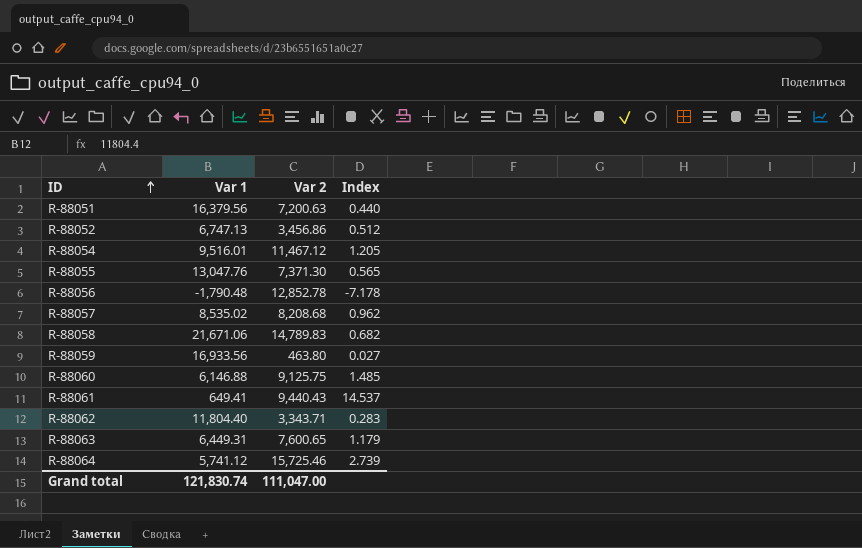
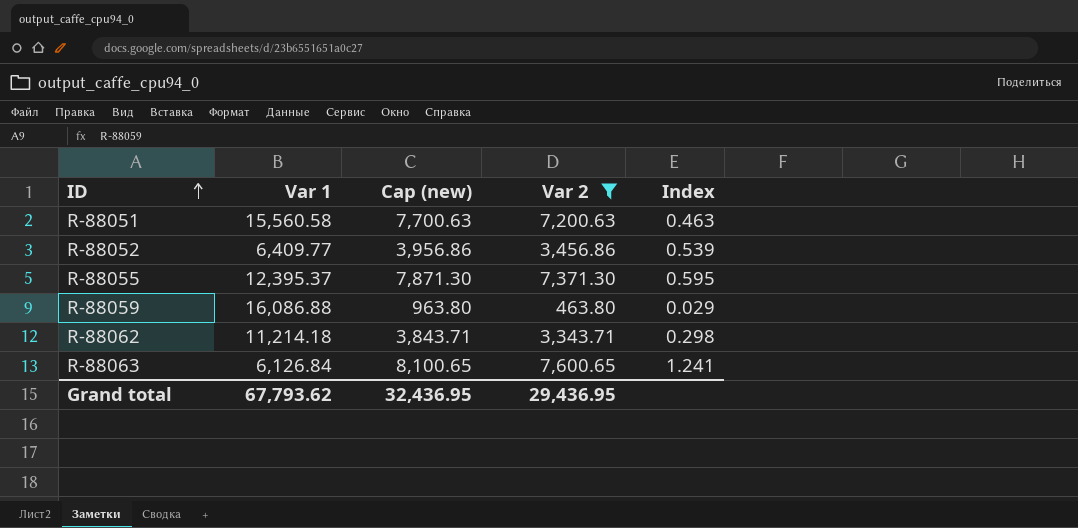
filter: none -> Var 2 <= 7,600.65
column Cap (new) | formula: none -> [Var 2] + 500
R-88051 | Var 1: 16,379.56 -> 15,560.58
R-88051 | Index: 0.440 -> 0.463
R-88052 | Var 1: 6,747.13 -> 6,409.77
R-88052 | Index: 0.512 -> 0.539
R-88055 | Var 1: 13,047.76 -> 12,395.37
R-88055 | Index: 0.565 -> 0.595
R-88059 | Var 1: 16,933.56 -> 16,086.88
R-88059 | Index: 0.027 -> 0.029
R-88062 | Var 1: 11,804.40 -> 11,214.18
R-88062 | Index: 0.283 -> 0.298
R-88063 | Var 1: 6,449.31 -> 6,126.84
R-88063 | Index: 1.179 -> 1.241
Grand total | Var 1: 121,830.74 -> 67,793.62
Grand total | Var 2: 111,047.00 -> 29,436.95

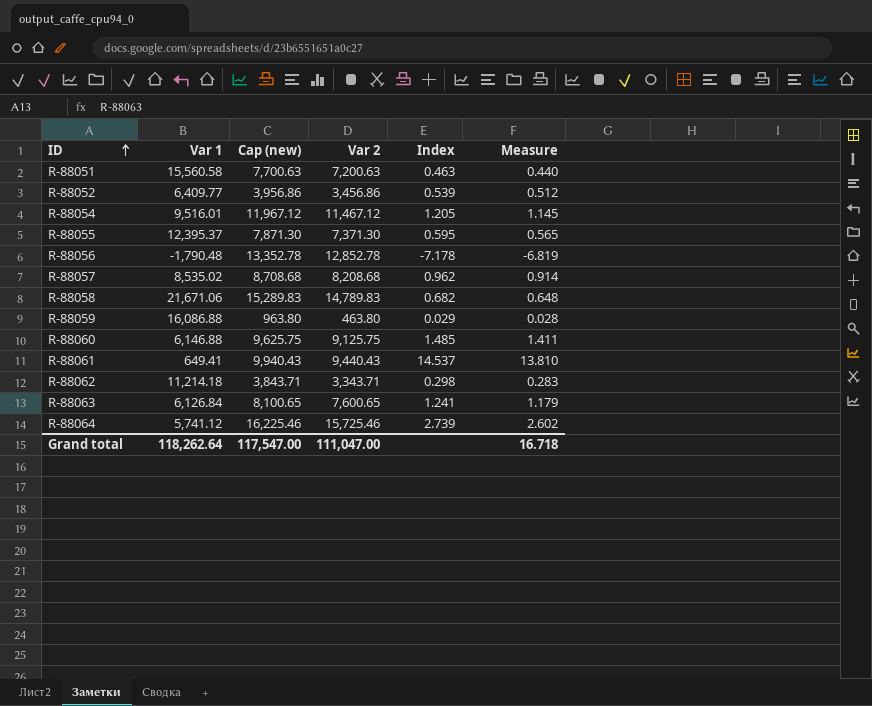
filter: Var 2 <= 7,600.65 -> none
column Measure | formula: none -> [Index] * 0.95
Grand total | Var 1: 67,793.62 -> 118,262.64
Grand total | Cap (new): 32,436.95 -> 117,547.00
Grand total | Var 2: 29,436.95 -> 111,047.00

